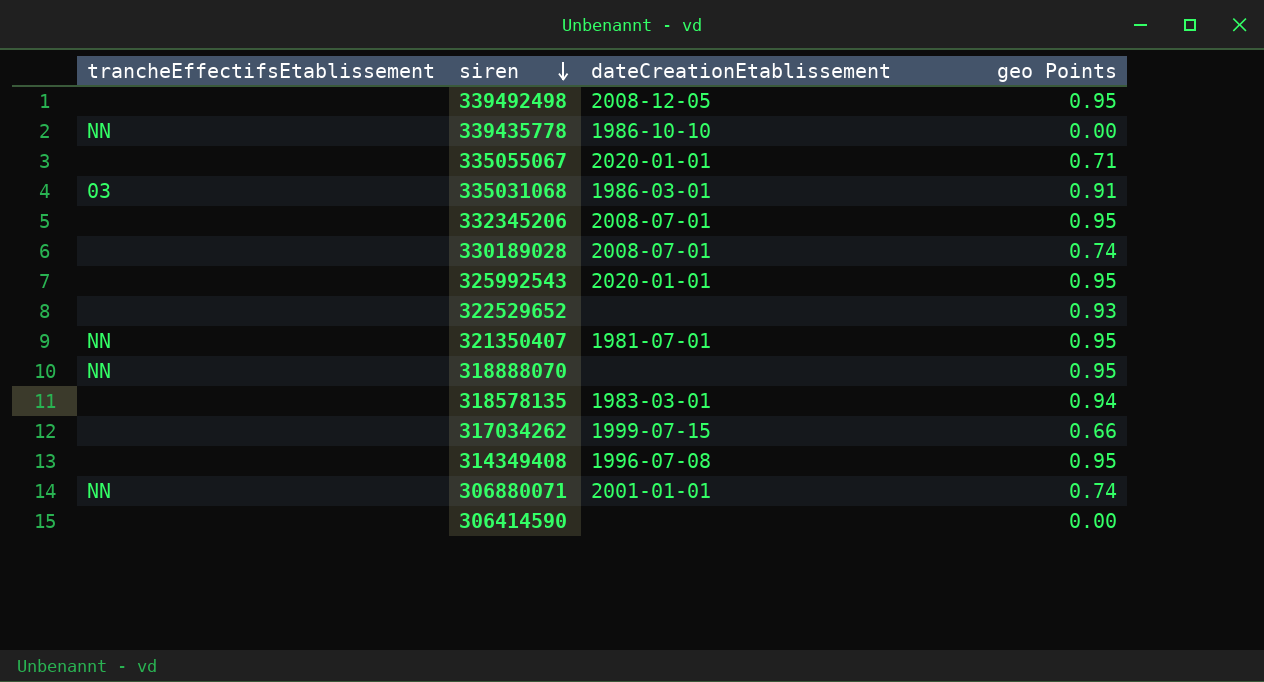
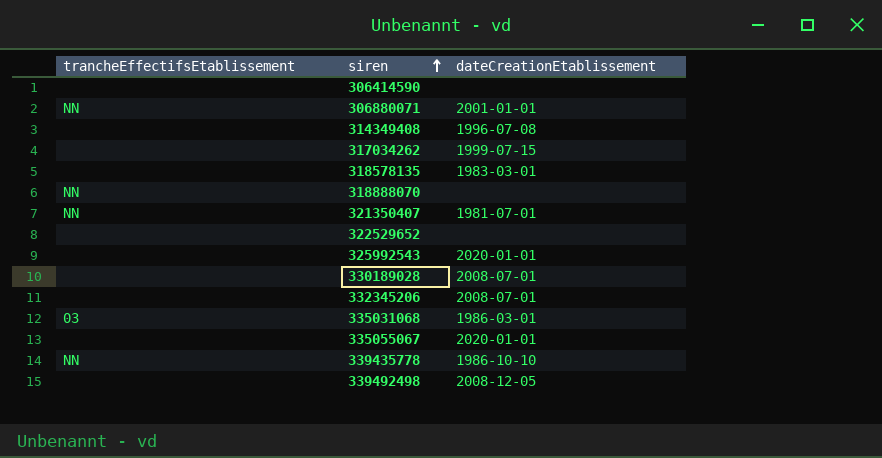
row order: siren descending -> siren ascending
column geo Points | position: 4 -> none

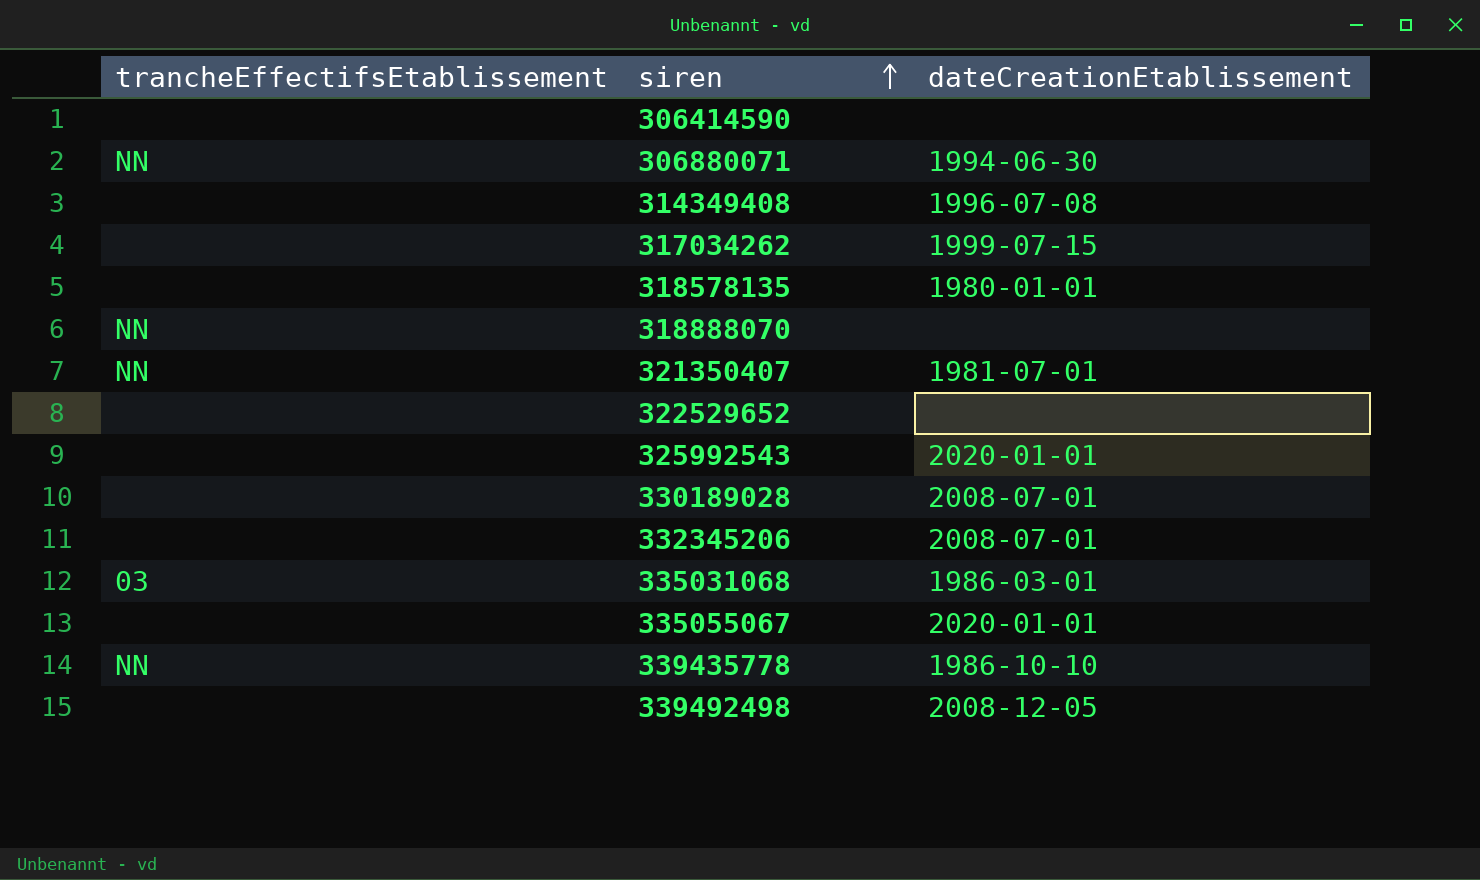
306880071 | dateCreationEtablissement: 2001-01-01 -> 1994-06-30
318578135 | dateCreationEtablissement: 1983-03-01 -> 1980-01-01

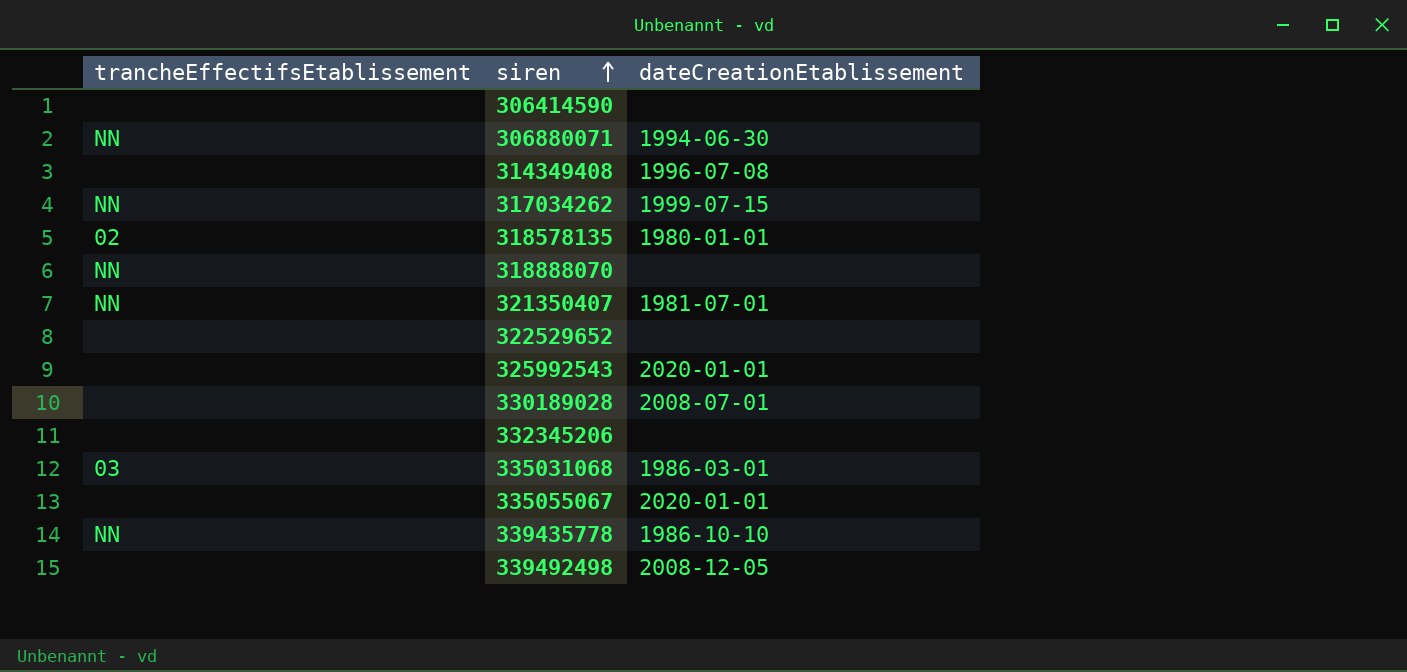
317034262 | trancheEffectifsEtablissement: none -> NN
318578135 | trancheEffectifsEtablissement: none -> 02
332345206 | dateCreationEtablissement: 2008-07-01 -> none

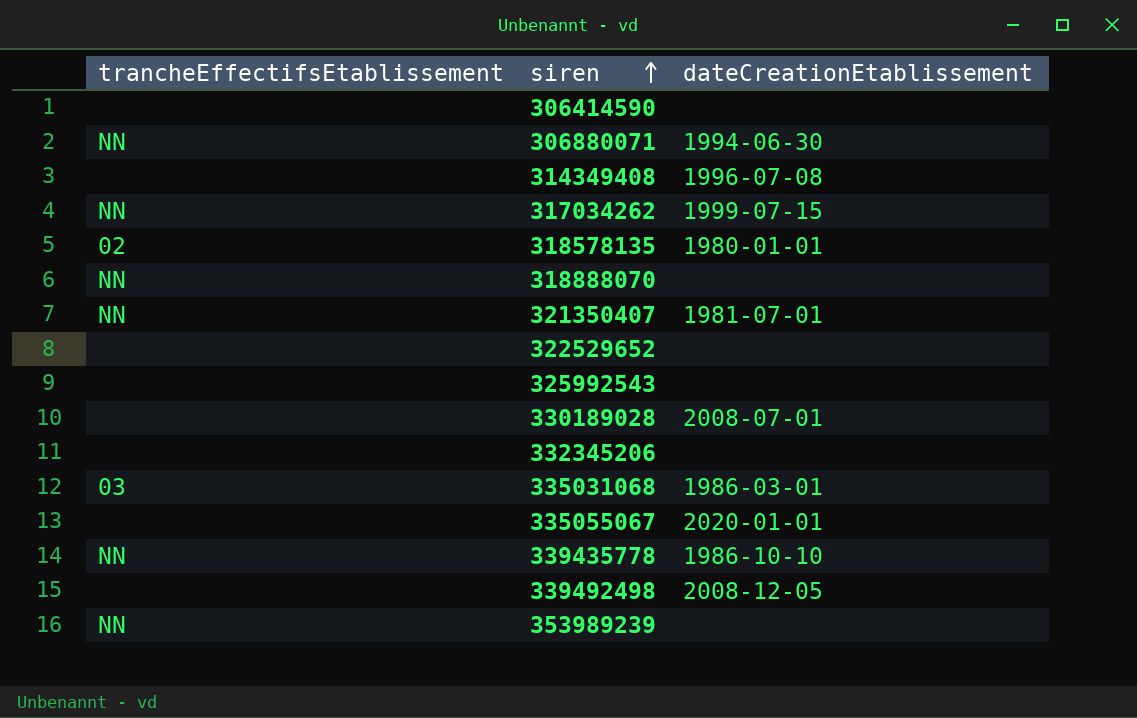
325992543 | dateCreationEtablissement: 2020-01-01 -> none
row 353989239: none -> NN | none

